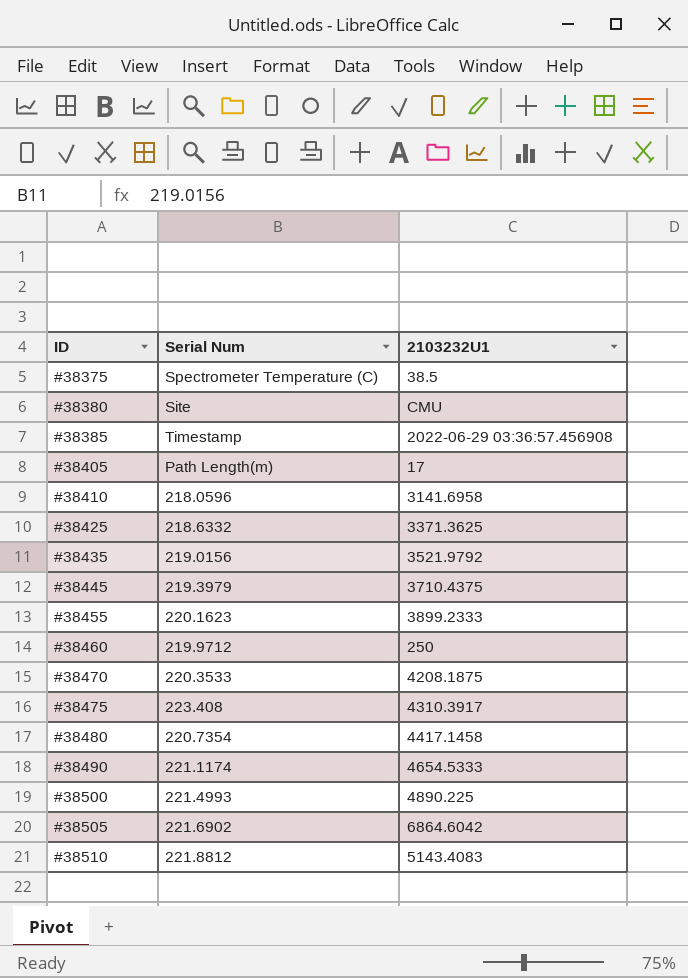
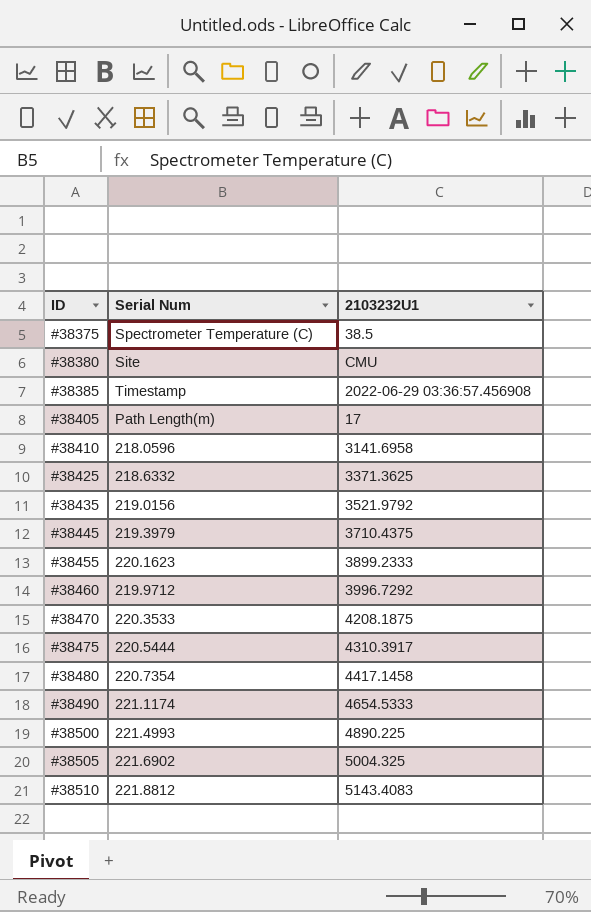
#38460 | 2103232U1: 250 -> 3996.7292
#38475 | Serial Num: 223.408 -> 220.5444
#38505 | 2103232U1: 6864.6042 -> 5004.325

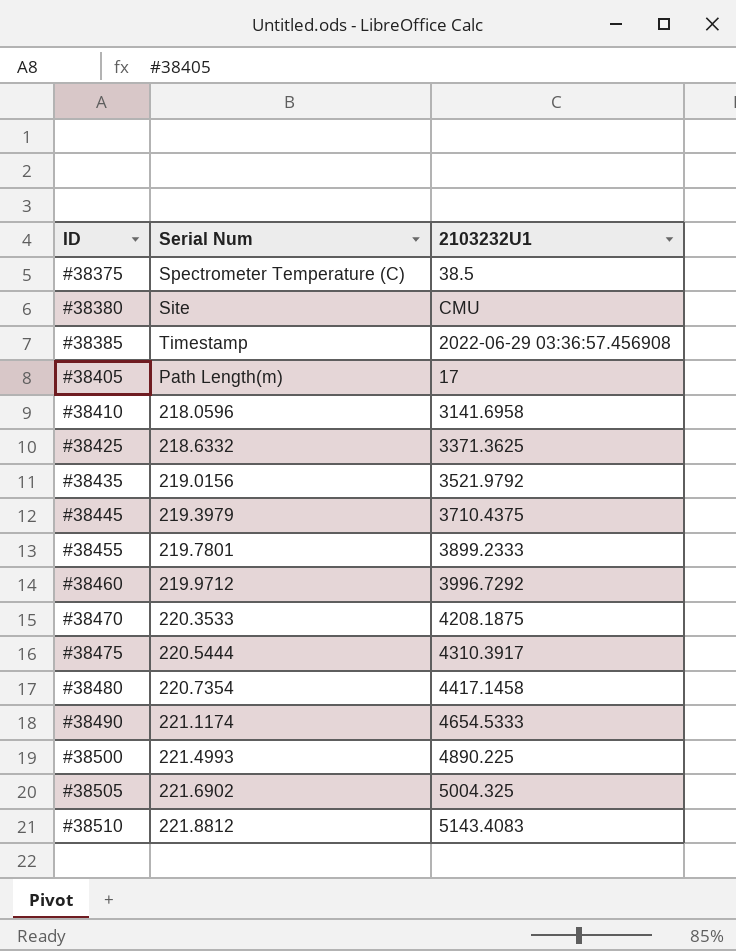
#38455 | Serial Num: 220.1623 -> 219.7801

